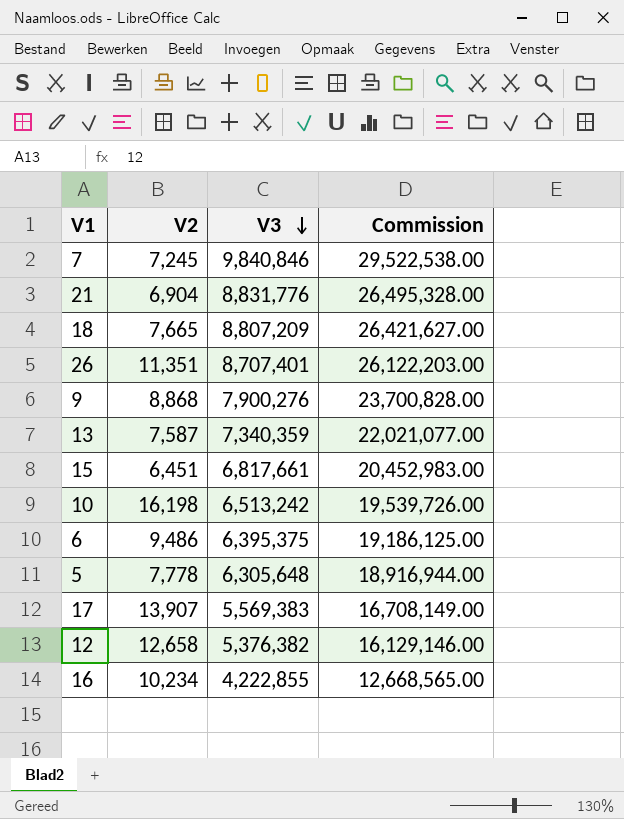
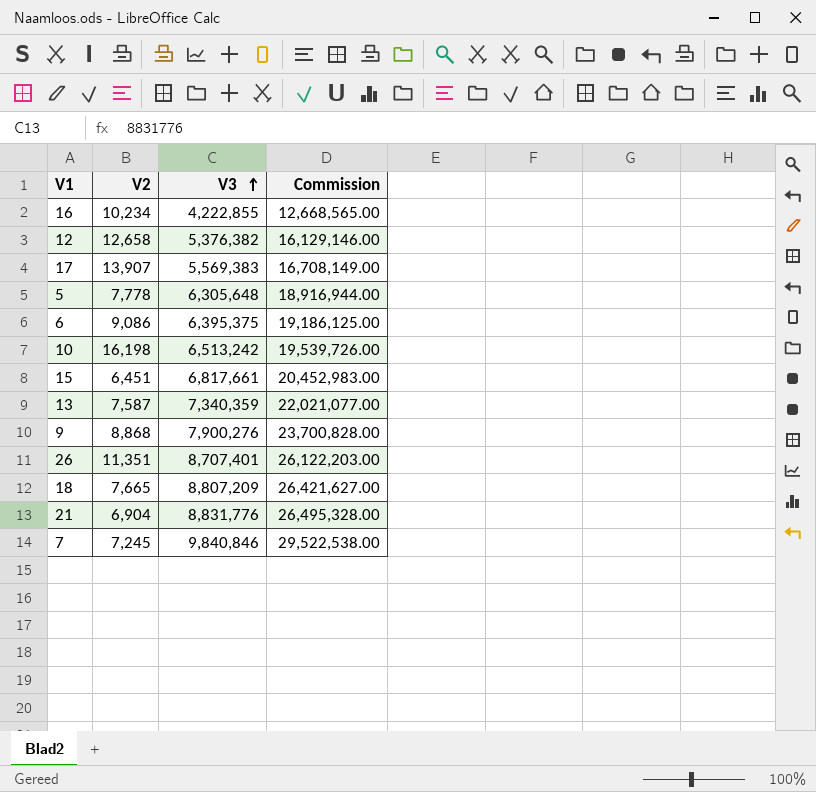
row order: V3 descending -> V3 ascending
6 | V2: 9,486 -> 9,086

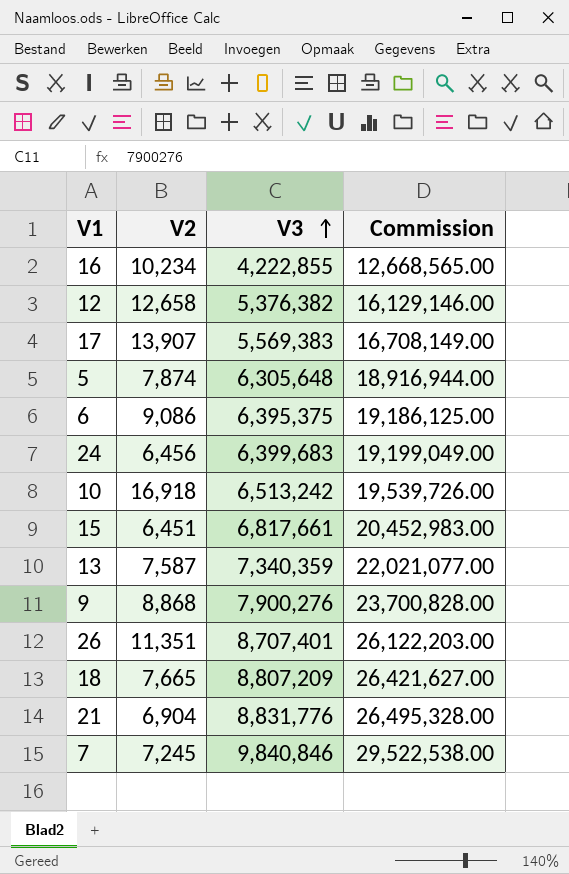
5 | V2: 7,778 -> 7,874
row 24: none -> 6,456 | 6,399,683 | 19,199,049.00
10 | V2: 16,198 -> 16,918

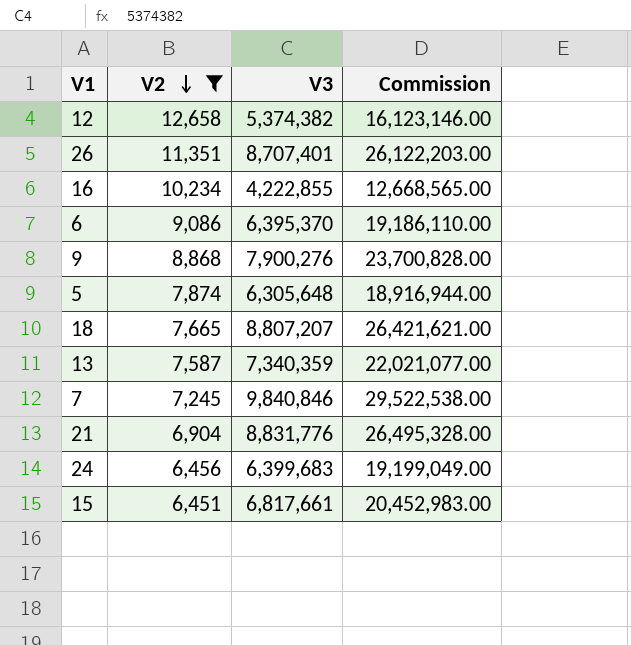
filter: none -> V2 <= 12,658
row order: V3 ascending -> V2 descending
12 | V3: 5,376,382 -> 5,374,382
12 | Commission: 16,129,146.00 -> 16,123,146.00
6 | V3: 6,395,375 -> 6,395,370
6 | Commission: 19,186,125.00 -> 19,186,110.00
18 | V3: 8,807,209 -> 8,807,207
18 | Commission: 26,421,627.00 -> 26,421,621.00

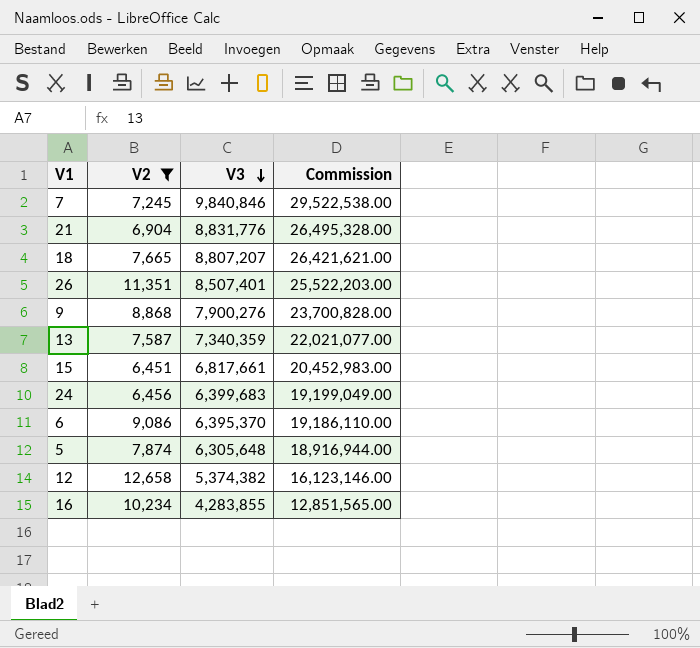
row order: V2 descending -> V3 descending
26 | V3: 8,707,401 -> 8,507,401
26 | Commission: 26,122,203.00 -> 25,522,203.00
16 | V3: 4,222,855 -> 4,283,855
16 | Commission: 12,668,565.00 -> 12,851,565.00

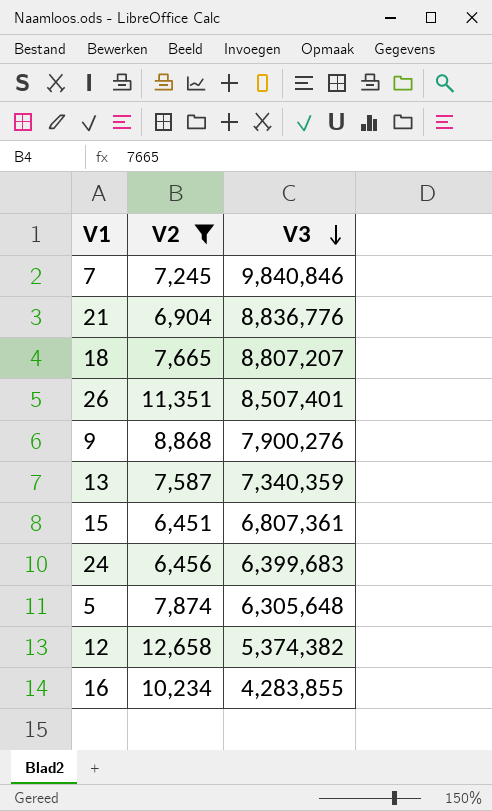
column Commission | formula: [V3] * 3 -> none
row 6: 9,086 | 6,395,370 | 19,186,110.00 -> none
21 | V3: 8,831,776 -> 8,836,776
15 | V3: 6,817,661 -> 6,807,361

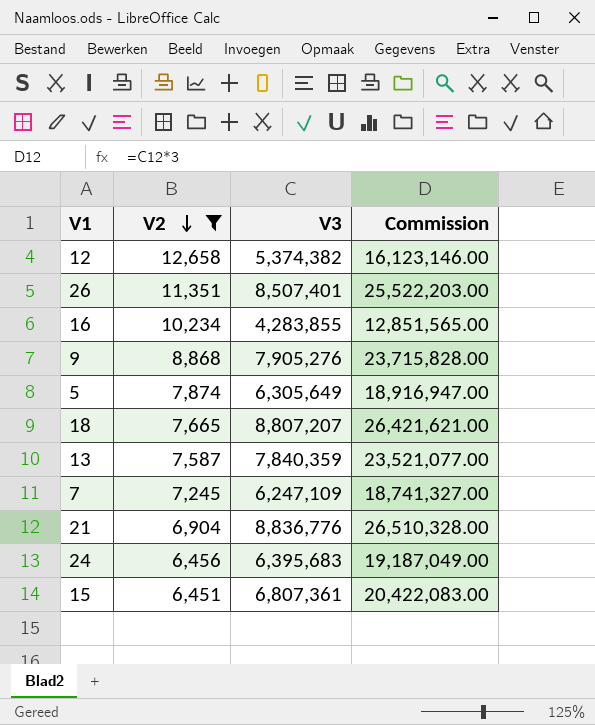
row order: V3 descending -> V2 descending
column Commission | formula: none -> [V3] * 3
9 | V3: 7,900,276 -> 7,905,276
5 | V3: 6,305,648 -> 6,305,649
13 | V3: 7,340,359 -> 7,840,359
7 | V3: 9,840,846 -> 6,247,109
24 | V3: 6,399,683 -> 6,395,683

